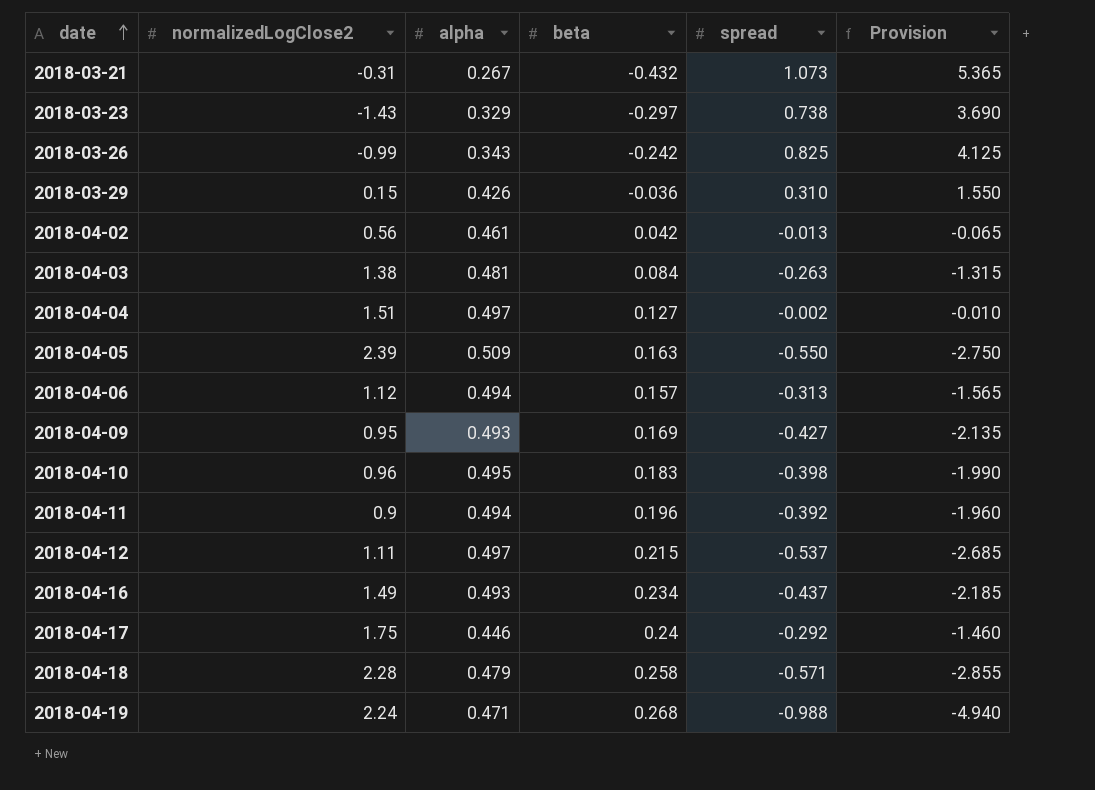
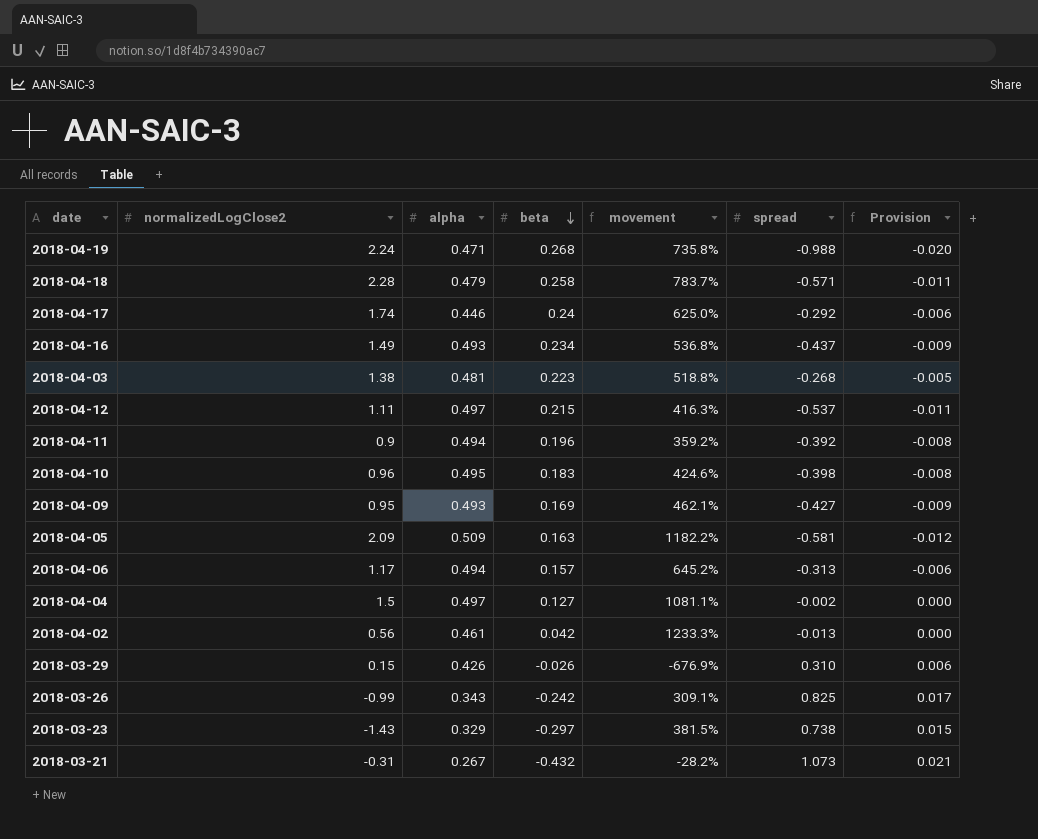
row order: date ascending -> beta descending
column movement | formula: none -> ([normalizedLogClose2] - [beta]) / [beta]
column Provision | formula: [spread] * 5 -> [spread] * 0.02
2018-04-17 | normalizedLogClose2: 1.75 -> 1.74
2018-04-03 | beta: 0.084 -> 0.223
2018-04-03 | spread: -0.263 -> -0.268
2018-04-05 | normalizedLogClose2: 2.39 -> 2.09
2018-04-05 | spread: -0.550 -> -0.581
2018-04-06 | normalizedLogClose2: 1.12 -> 1.17
2018-04-04 | normalizedLogClose2: 1.51 -> 1.5
2018-03-29 | beta: -0.036 -> -0.026

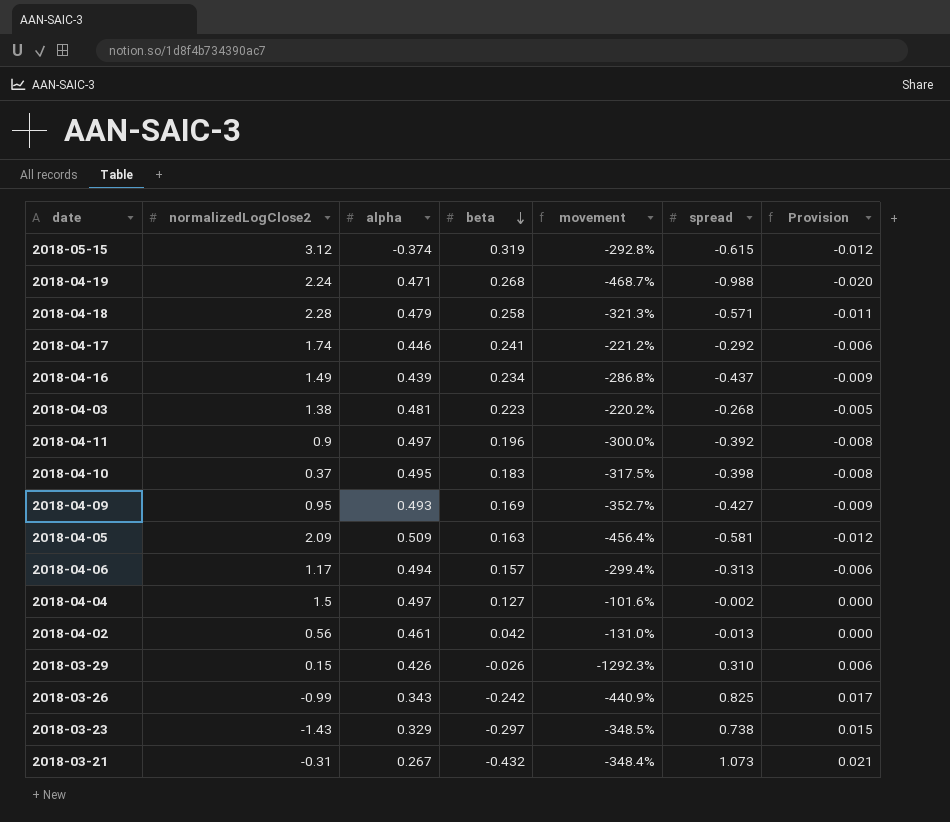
column movement | formula: ([normalizedLogClose2] - [beta]) / [beta] -> ([spread] - [beta]) / [beta]
row 2018-04-12: 1.11 | 0.497 | 0.215 | 416.3% | -0.537 | -0.011 -> none
row 2018-05-15: none -> 3.12 | -0.374 | 0.319 | -292.8% | -0.615 | -0.012
2018-04-17 | beta: 0.24 -> 0.241
2018-04-16 | alpha: 0.493 -> 0.439
2018-04-11 | alpha: 0.494 -> 0.497
2018-04-10 | normalizedLogClose2: 0.96 -> 0.37

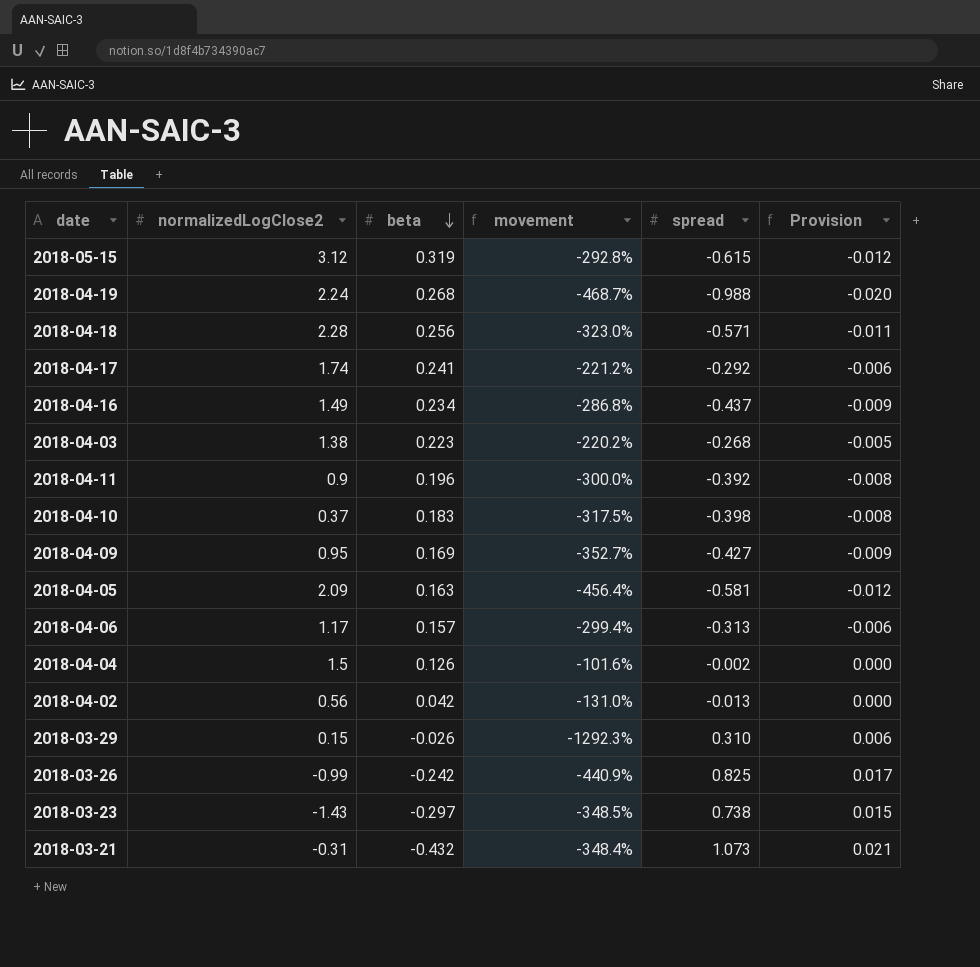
column alpha | position: 3 -> none
2018-04-18 | beta: 0.258 -> 0.256
2018-04-18 | movement: -321.3% -> -323.0%
2018-04-04 | beta: 0.127 -> 0.126

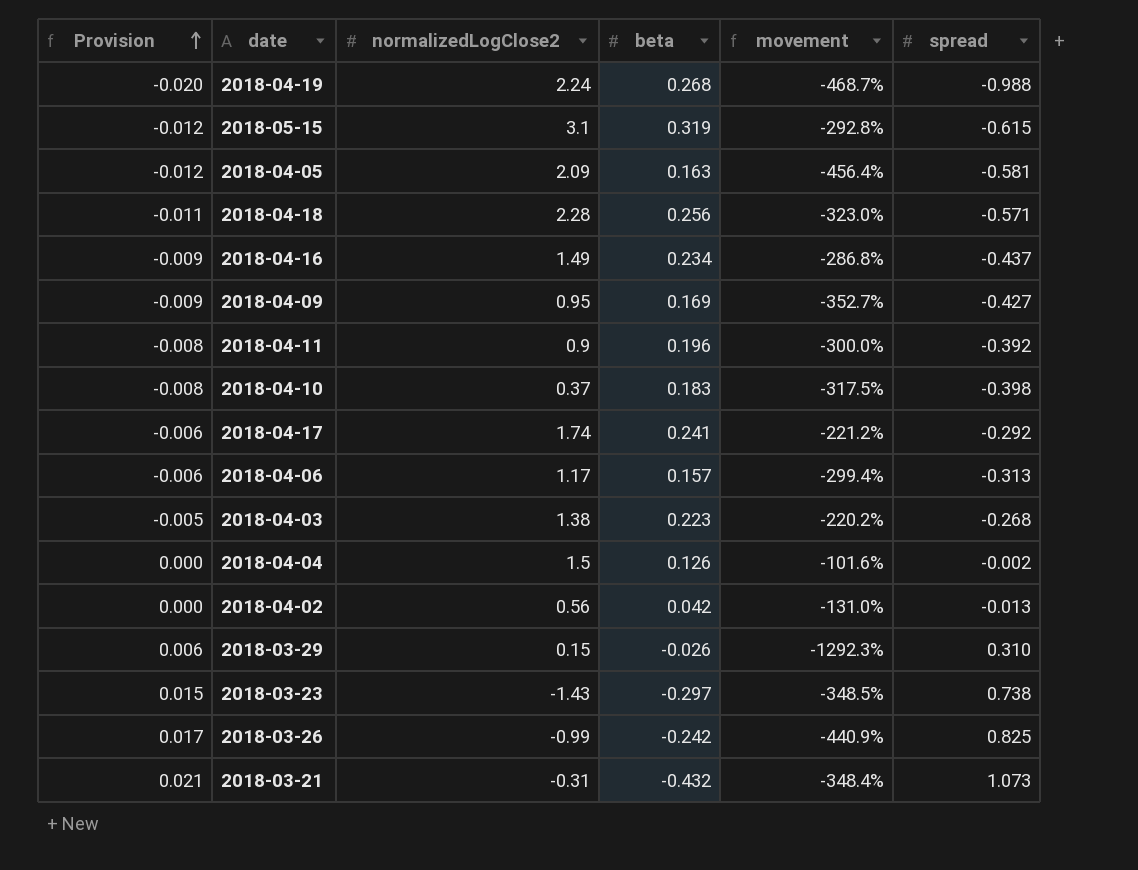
row order: beta descending -> Provision ascending
column Provision | position: 6 -> 1
2018-05-15 | normalizedLogClose2: 3.12 -> 3.1

